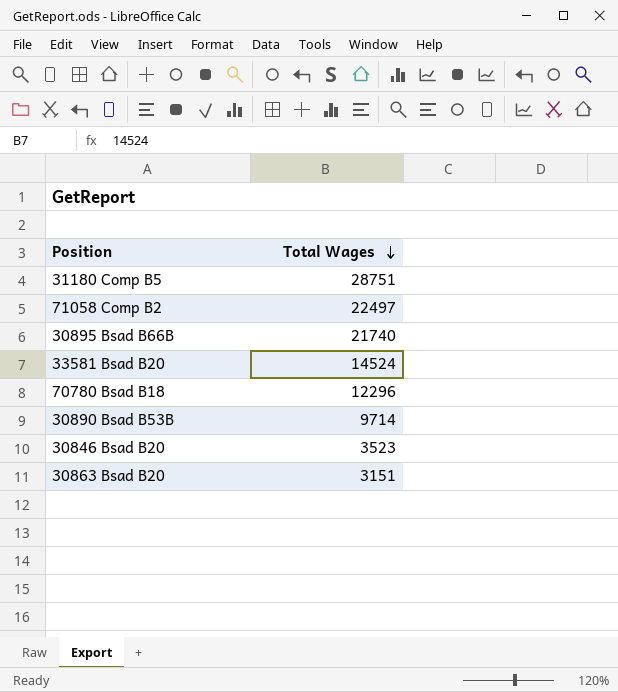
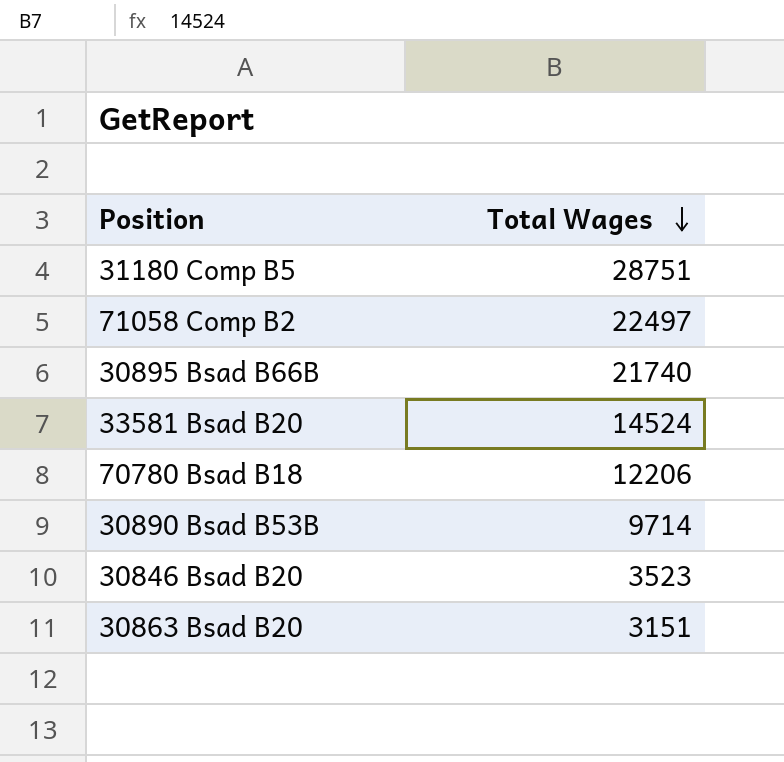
70780 Bsad B18 | Total Wages: 12296 -> 12206

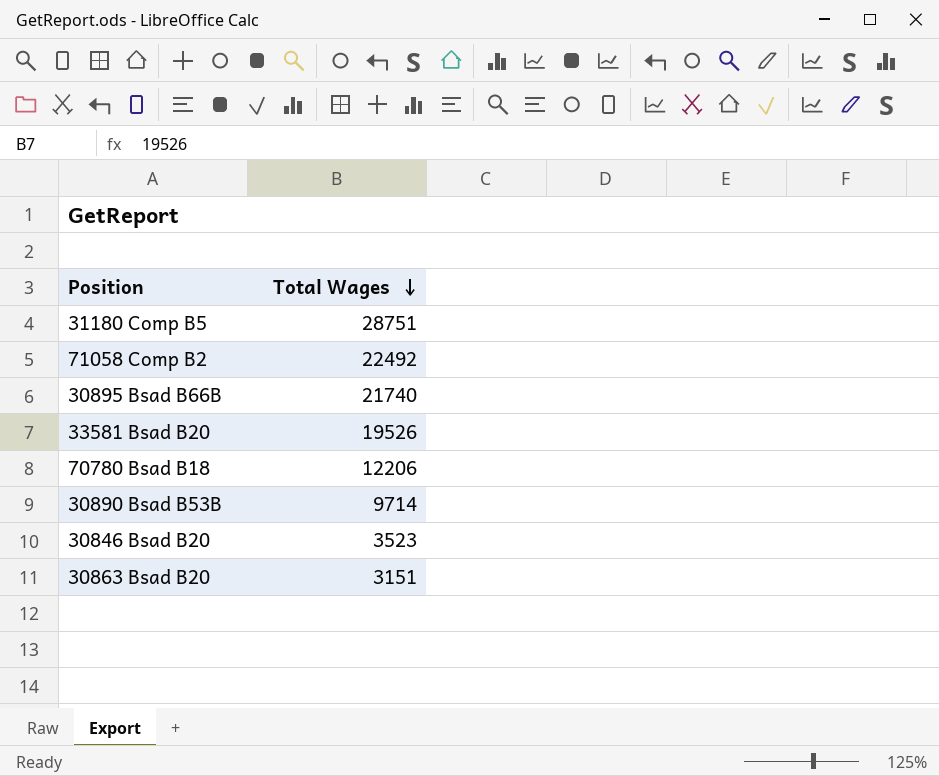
71058 Comp B2 | Total Wages: 22497 -> 22492
33581 Bsad B20 | Total Wages: 14524 -> 19526

